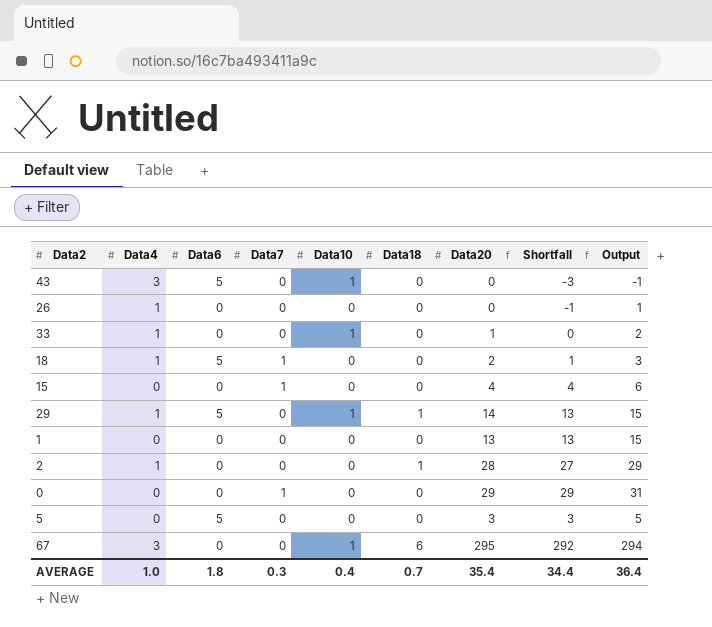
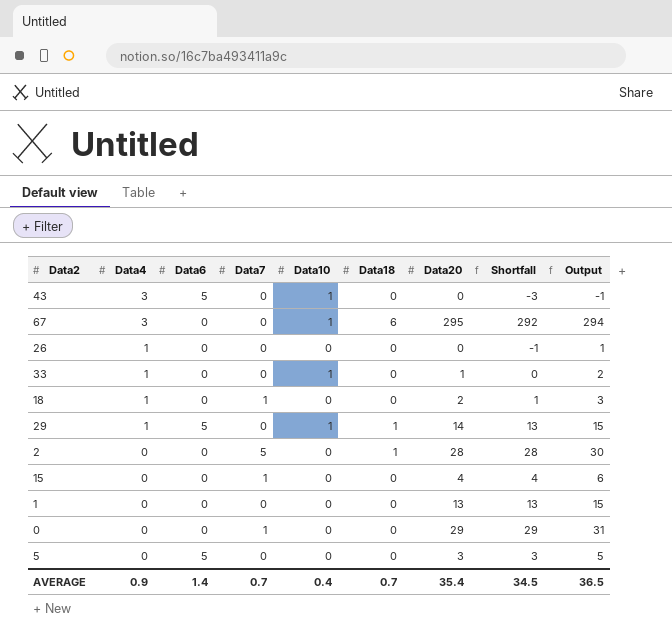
row order: none -> Data4 descending
18 | Data6: 5 -> 0
2 | Data4: 1 -> 0
2 | Data7: 0 -> 5
2 | Shortfall: 27 -> 28
2 | Output: 29 -> 30
AVERAGE | Data4: 1.0 -> 0.9
AVERAGE | Data6: 1.8 -> 1.4
AVERAGE | Data7: 0.3 -> 0.7
AVERAGE | Shortfall: 34.4 -> 34.5
AVERAGE | Output: 36.4 -> 36.5

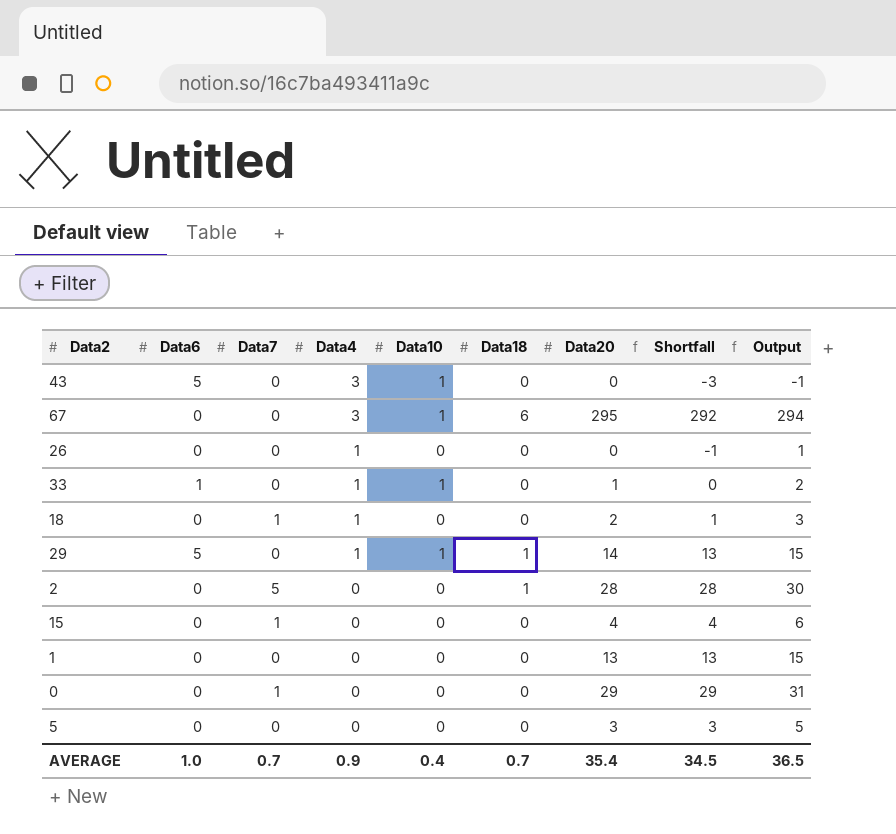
column Data4 | position: 2 -> 4
33 | Data6: 0 -> 1
5 | Data6: 5 -> 0
AVERAGE | Data6: 1.4 -> 1.0

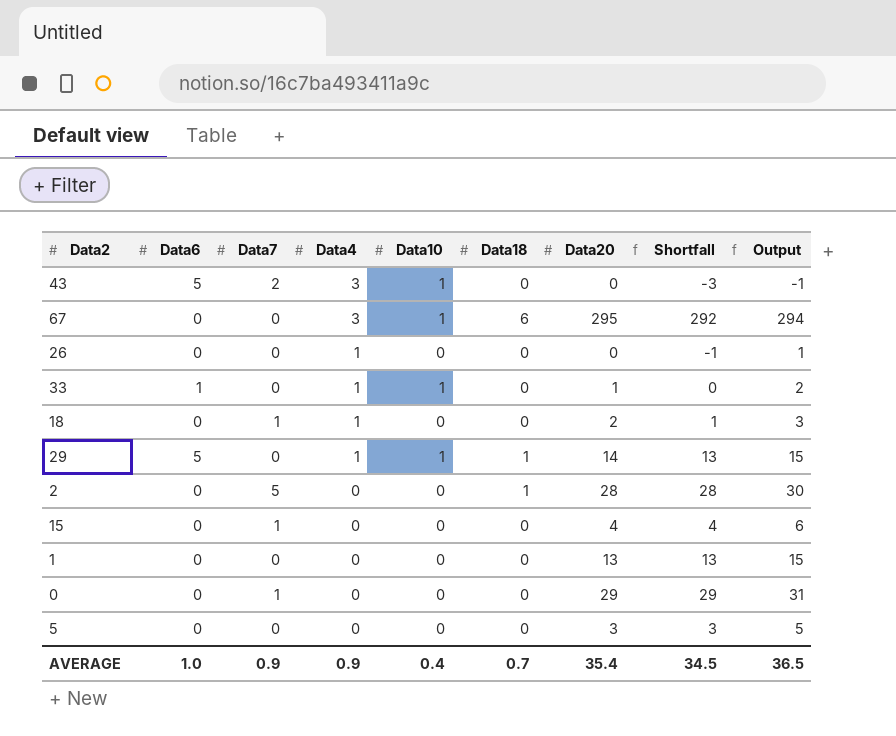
43 | Data7: 0 -> 2
AVERAGE | Data7: 0.7 -> 0.9

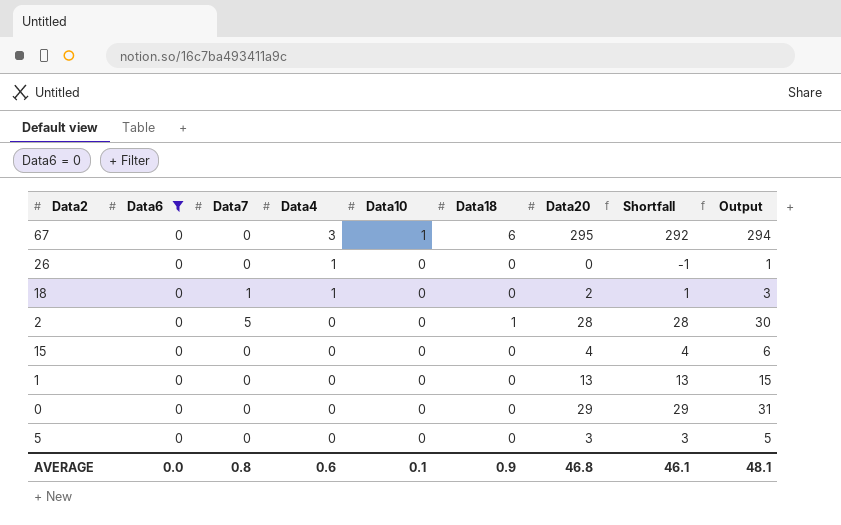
filter: none -> Data6 = 0
15 | Data7: 1 -> 0
0 | Data7: 1 -> 0
AVERAGE | Data6: 1.0 -> 0.0
AVERAGE | Data7: 0.9 -> 0.8
AVERAGE | Data4: 0.9 -> 0.6
AVERAGE | Data10: 0.4 -> 0.1
AVERAGE | Data18: 0.7 -> 0.9
AVERAGE | Data20: 35.4 -> 46.8
AVERAGE | Shortfall: 34.5 -> 46.1
AVERAGE | Output: 36.5 -> 48.1

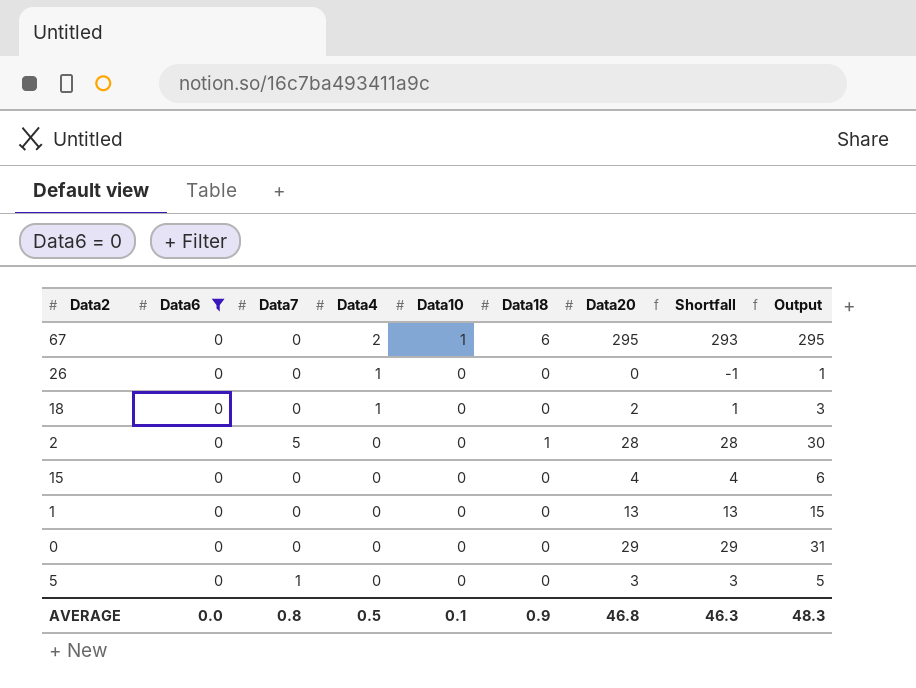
67 | Data4: 3 -> 2
67 | Shortfall: 292 -> 293
67 | Output: 294 -> 295
18 | Data7: 1 -> 0
5 | Data7: 0 -> 1
AVERAGE | Data4: 0.6 -> 0.5
AVERAGE | Shortfall: 46.1 -> 46.3
AVERAGE | Output: 48.1 -> 48.3

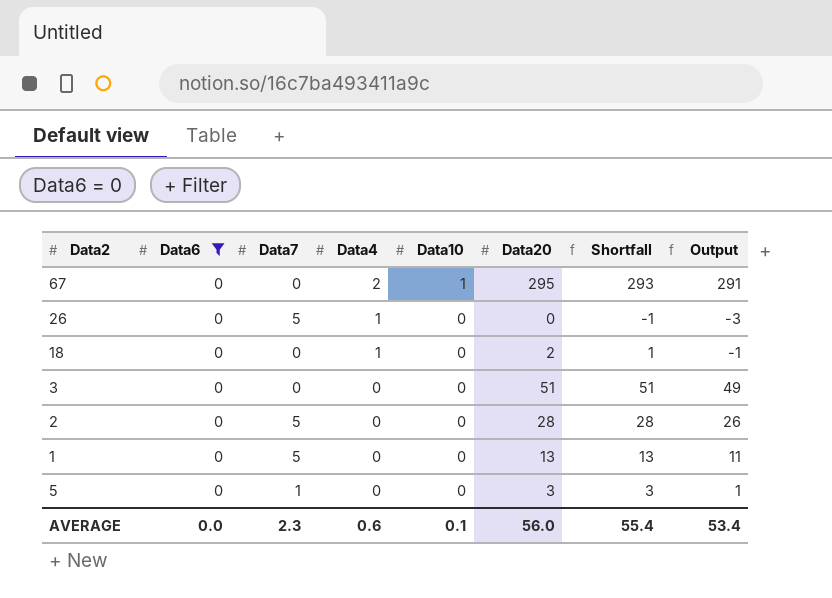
column Data18 | position: 6 -> none
column Output | formula: [Shortfall] + 2 -> [Shortfall] - 2
row 15: 0 | 0 | 0 | 0 | 0 | 4 | 4 | 6 -> none
row 0: 0 | 0 | 0 | 0 | 0 | 29 | 29 | 31 -> none
26 | Data7: 0 -> 5
row 3: none -> 0 | 0 | 0 | 0 | 51 | 51 | 49
1 | Data7: 0 -> 5
AVERAGE | Data7: 0.8 -> 2.3
AVERAGE | Data4: 0.5 -> 0.6
AVERAGE | Data20: 46.8 -> 56.0
AVERAGE | Shortfall: 46.3 -> 55.4
AVERAGE | Output: 48.3 -> 53.4

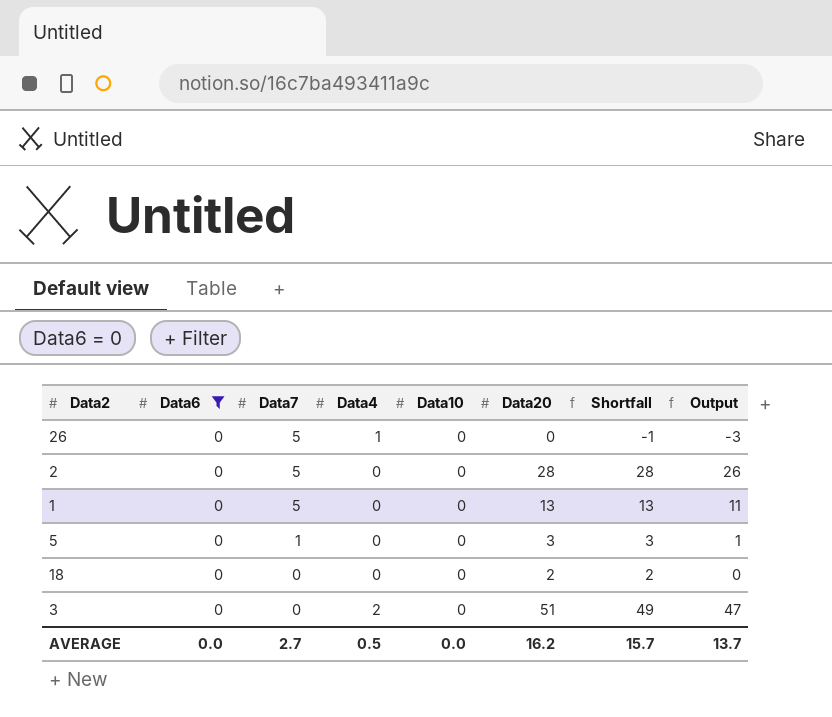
row order: Data4 descending -> Data7 descending
row 67: 0 | 0 | 2 | 1 | 295 | 293 | 291 -> none
18 | Data4: 1 -> 0
18 | Shortfall: 1 -> 2
18 | Output: -1 -> 0
3 | Data4: 0 -> 2
3 | Shortfall: 51 -> 49
3 | Output: 49 -> 47
AVERAGE | Data7: 2.3 -> 2.7
AVERAGE | Data4: 0.6 -> 0.5
AVERAGE | Data10: 0.1 -> 0.0
AVERAGE | Data20: 56.0 -> 16.2
AVERAGE | Shortfall: 55.4 -> 15.7
AVERAGE | Output: 53.4 -> 13.7

